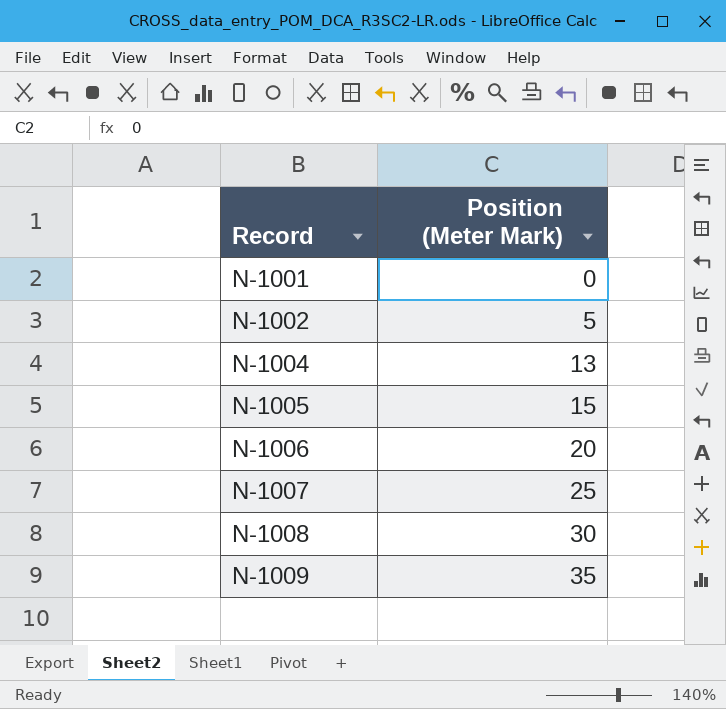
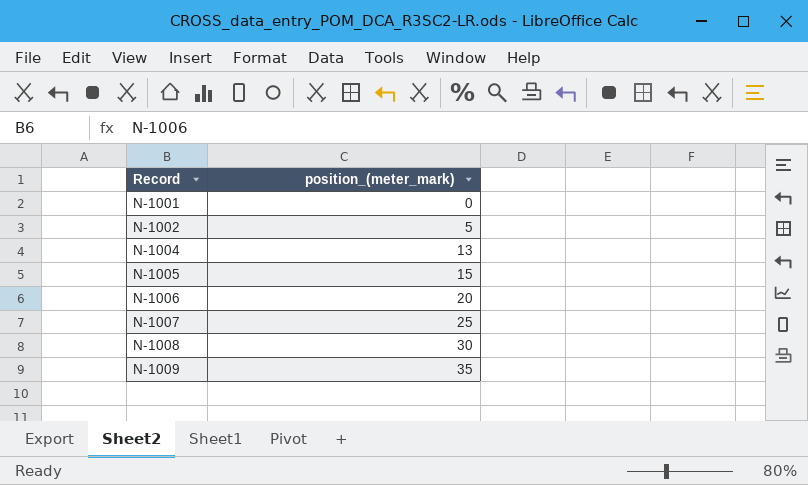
column name: Position (Meter Mark) -> position_(meter_mark)

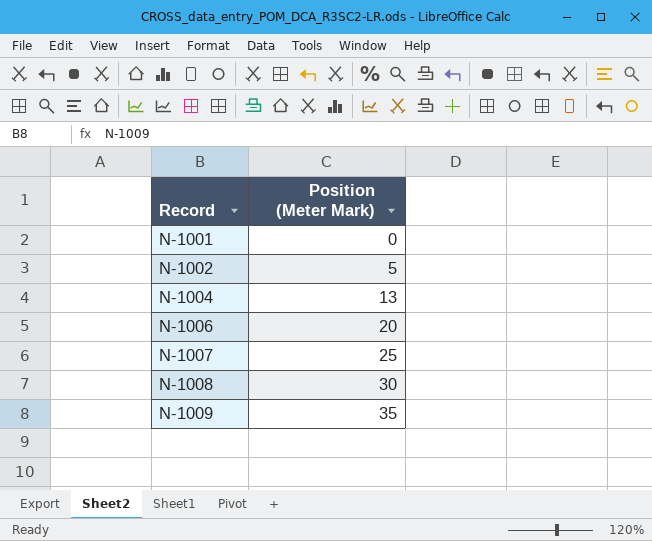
column name: position_(meter_mark) -> Position (Meter Mark)
row N-1005: 15 -> none

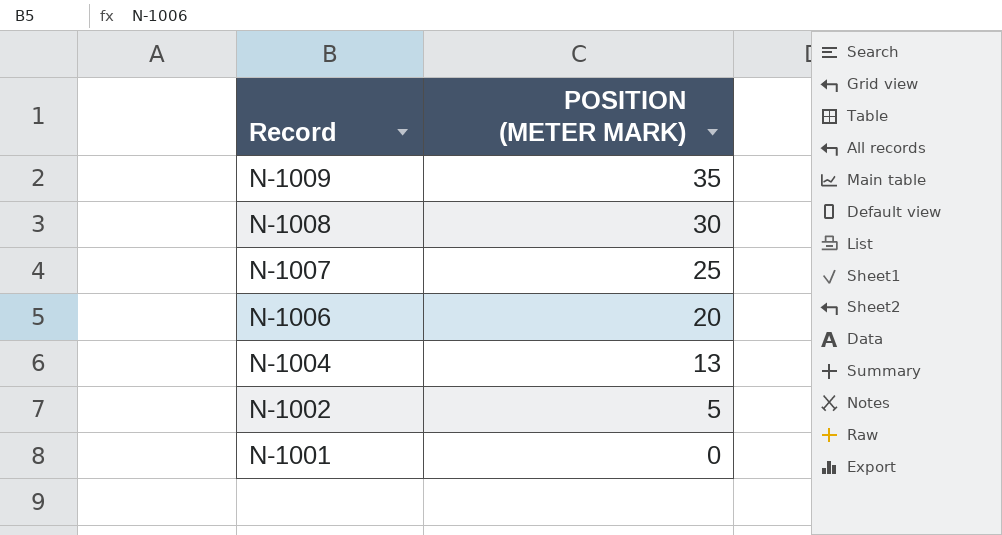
row order: Record ascending -> Record descending
column name: Position (Meter Mark) -> POSITION (METER MARK)

